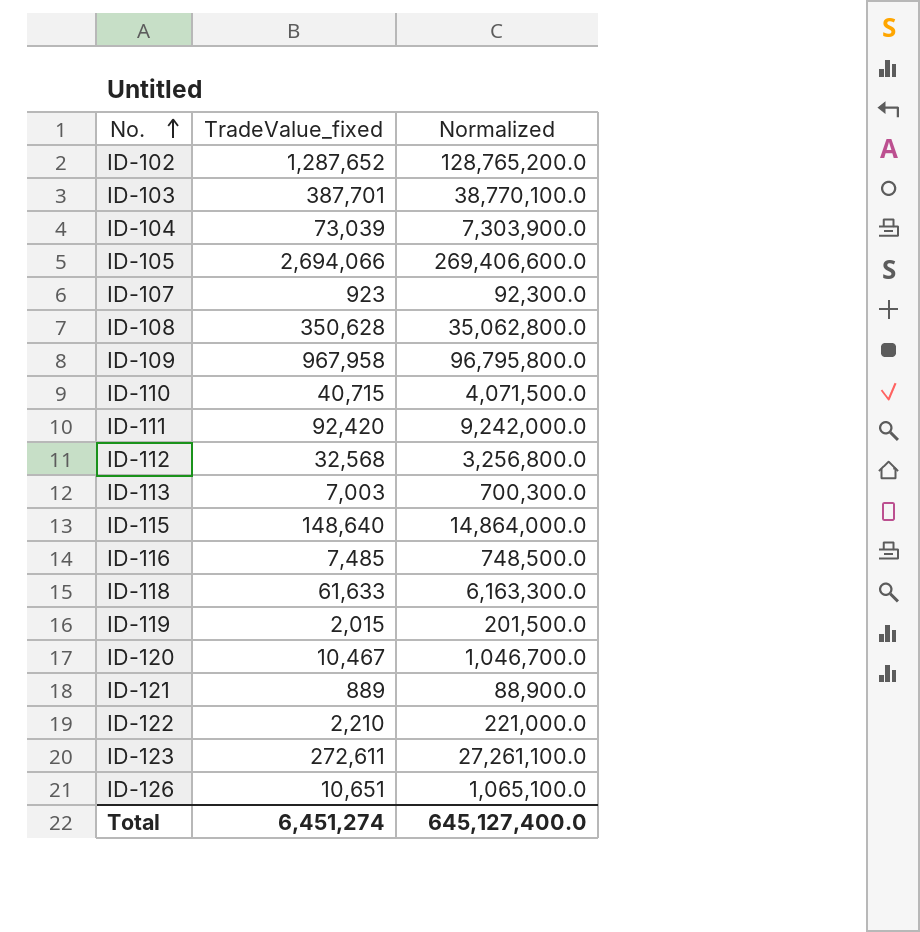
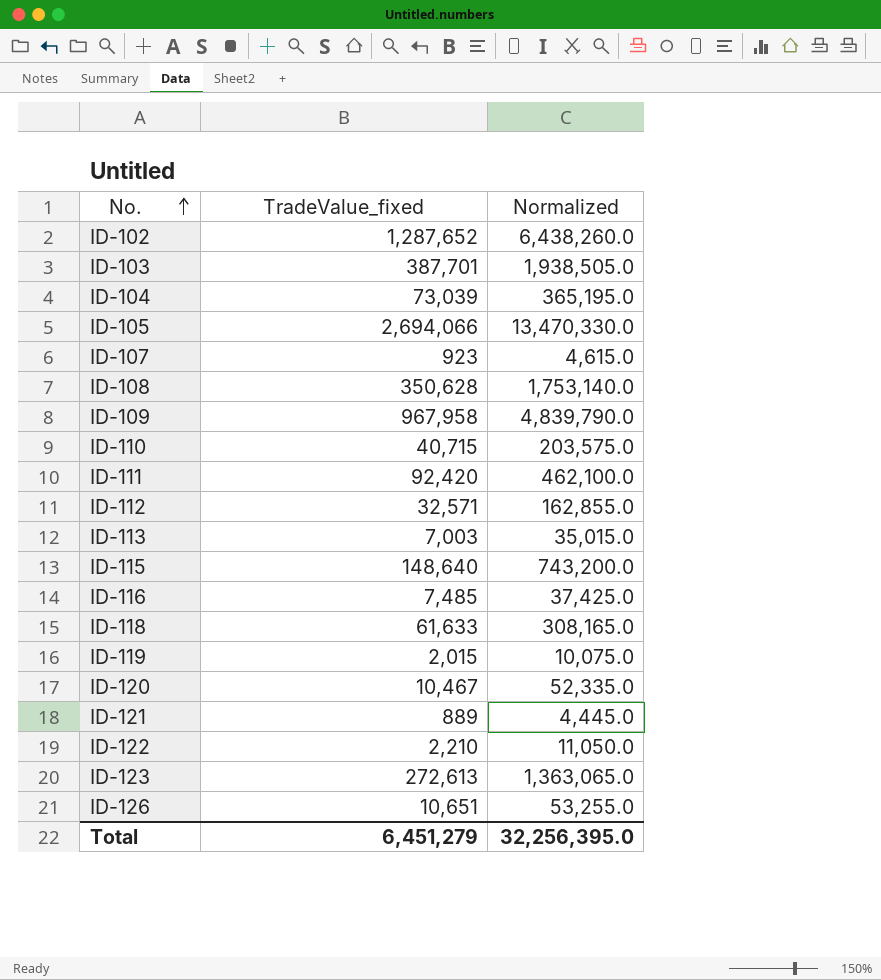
column Normalized | formula: [TradeValue_fixed] * 100 -> [TradeValue_fixed] * 5
ID-112 | TradeValue_fixed: 32,568 -> 32,571
ID-123 | TradeValue_fixed: 272,611 -> 272,613
Total | TradeValue_fixed: 6,451,274 -> 6,451,279
Total | Normalized: 645,127,400.0 -> 32,256,395.0

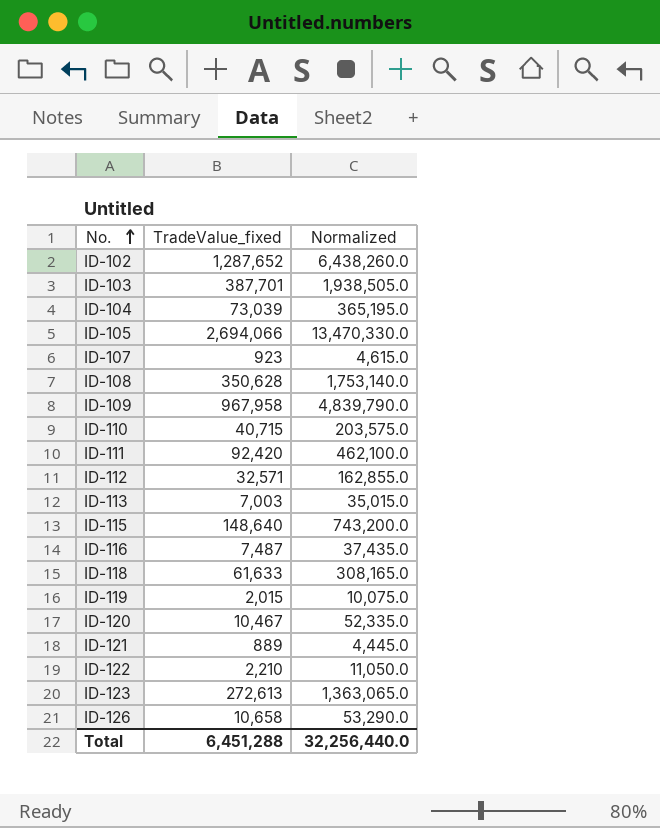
ID-116 | TradeValue_fixed: 7,485 -> 7,487
ID-116 | Normalized: 37,425.0 -> 37,435.0
ID-126 | TradeValue_fixed: 10,651 -> 10,658
ID-126 | Normalized: 53,255.0 -> 53,290.0
Total | TradeValue_fixed: 6,451,279 -> 6,451,288
Total | Normalized: 32,256,395.0 -> 32,256,440.0

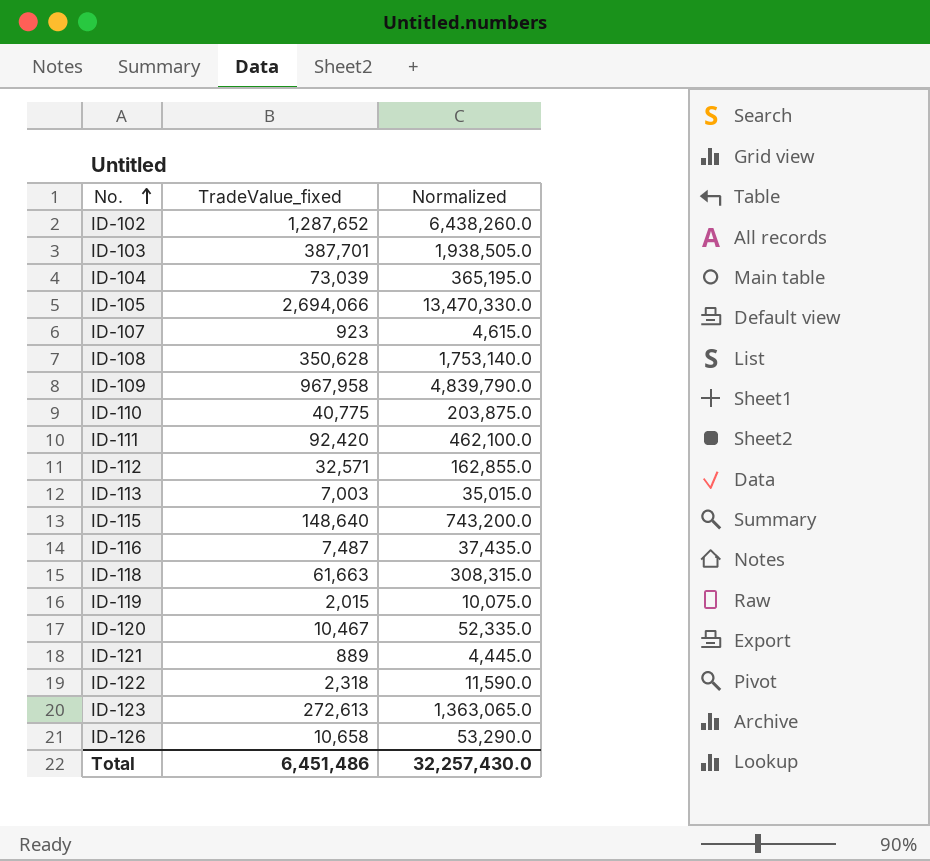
ID-110 | TradeValue_fixed: 40,715 -> 40,775
ID-110 | Normalized: 203,575.0 -> 203,875.0
ID-118 | TradeValue_fixed: 61,633 -> 61,663
ID-118 | Normalized: 308,165.0 -> 308,315.0
ID-122 | TradeValue_fixed: 2,210 -> 2,318
ID-122 | Normalized: 11,050.0 -> 11,590.0
Total | TradeValue_fixed: 6,451,288 -> 6,451,486
Total | Normalized: 32,256,440.0 -> 32,257,430.0

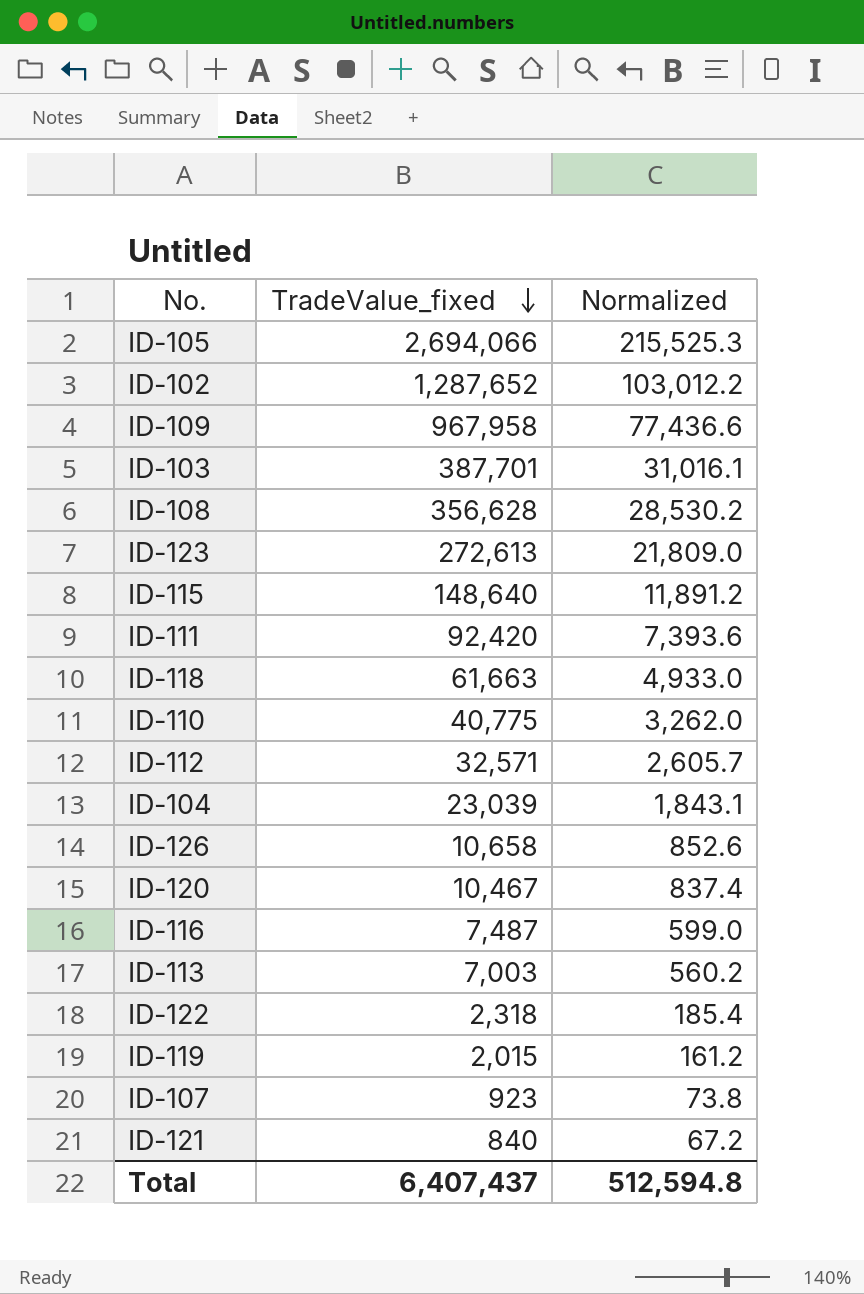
row order: No. ascending -> TradeValue_fixed descending
column Normalized | formula: [TradeValue_fixed] * 5 -> [TradeValue_fixed] * 0.08
ID-108 | TradeValue_fixed: 350,628 -> 356,628
ID-104 | TradeValue_fixed: 73,039 -> 23,039
ID-121 | TradeValue_fixed: 889 -> 840
Total | TradeValue_fixed: 6,451,486 -> 6,407,437
Total | Normalized: 32,257,430.0 -> 512,594.8

